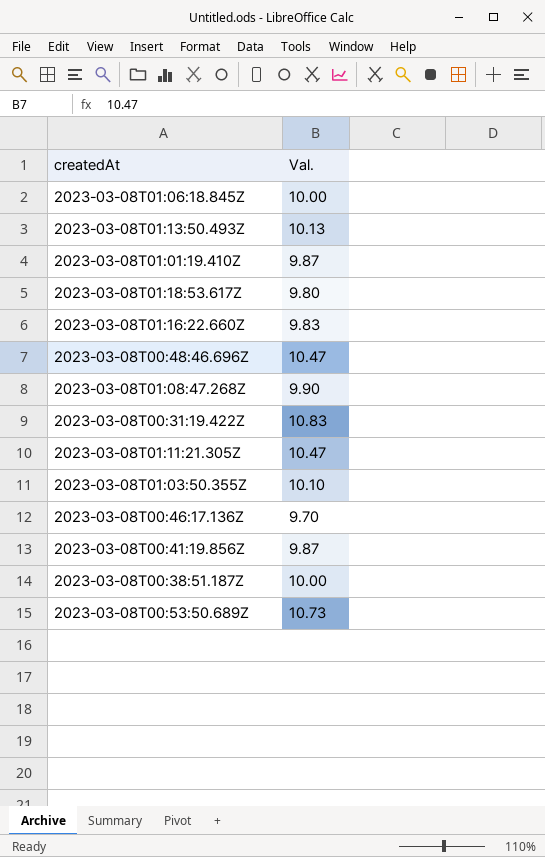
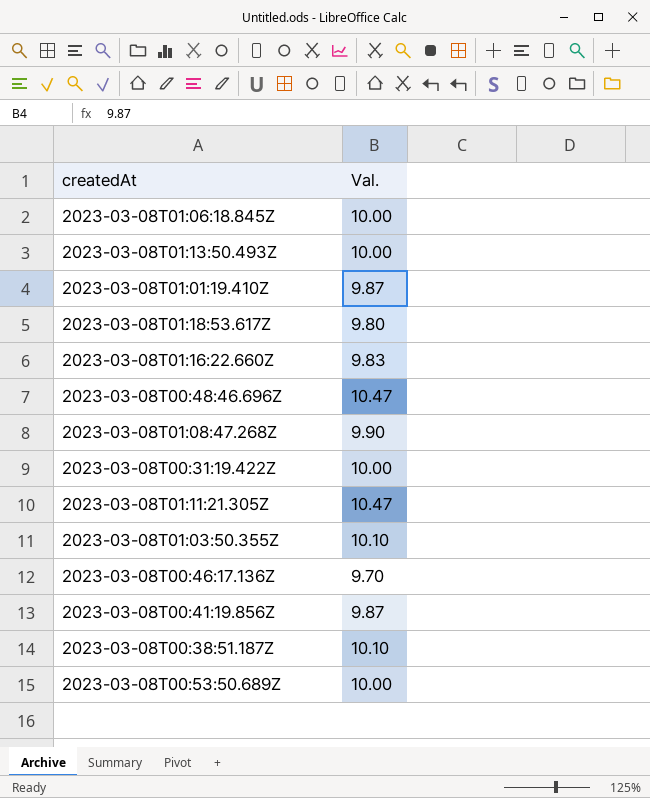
2023-03-08T01:13:50.493Z | Val.: 10.13 -> 10.00
2023-03-08T00:31:19.422Z | Val.: 10.83 -> 10.00
2023-03-08T00:38:51.187Z | Val.: 10.00 -> 10.10
2023-03-08T00:53:50.689Z | Val.: 10.73 -> 10.00

